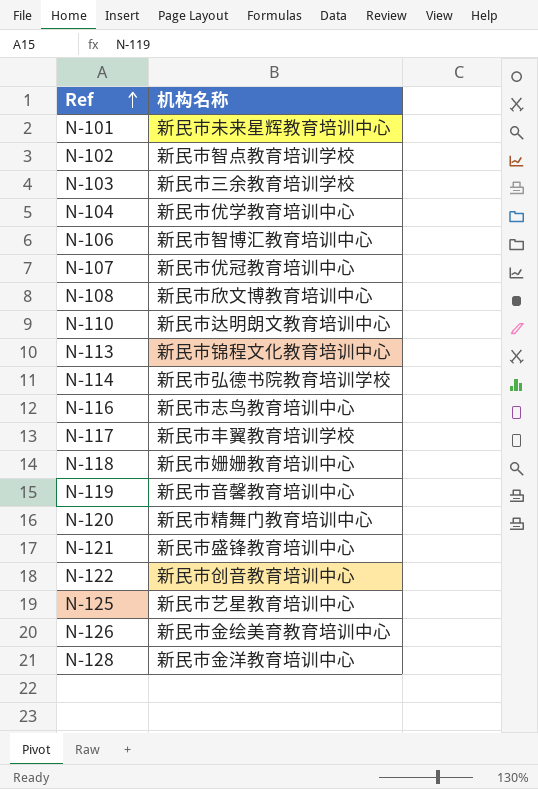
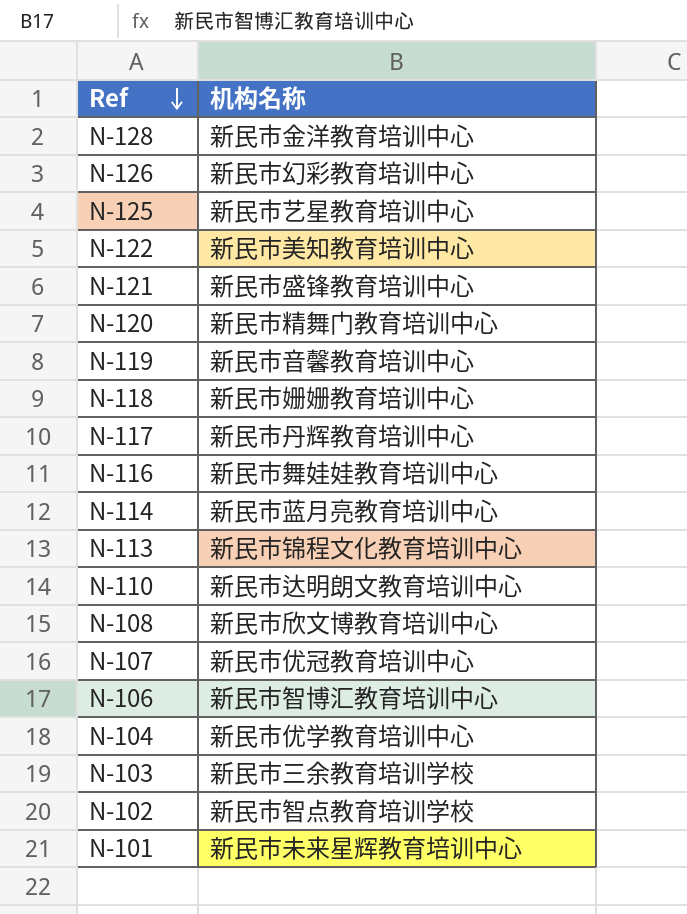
row order: Ref ascending -> Ref descending
N-126 | 机构名称: 新民市金绘美育教育培训中心 -> 新民市幻彩教育培训中心
N-122 | 机构名称: 新民市创音教育培训中心 -> 新民市美知教育培训中心
N-117 | 机构名称: 新民市丰翼教育培训学校 -> 新民市丹辉教育培训中心
N-116 | 机构名称: 新民市志鸟教育培训中心 -> 新民市舞娃娃教育培训中心
N-114 | 机构名称: 新民市弘德书院教育培训学校 -> 新民市蓝月亮教育培训中心

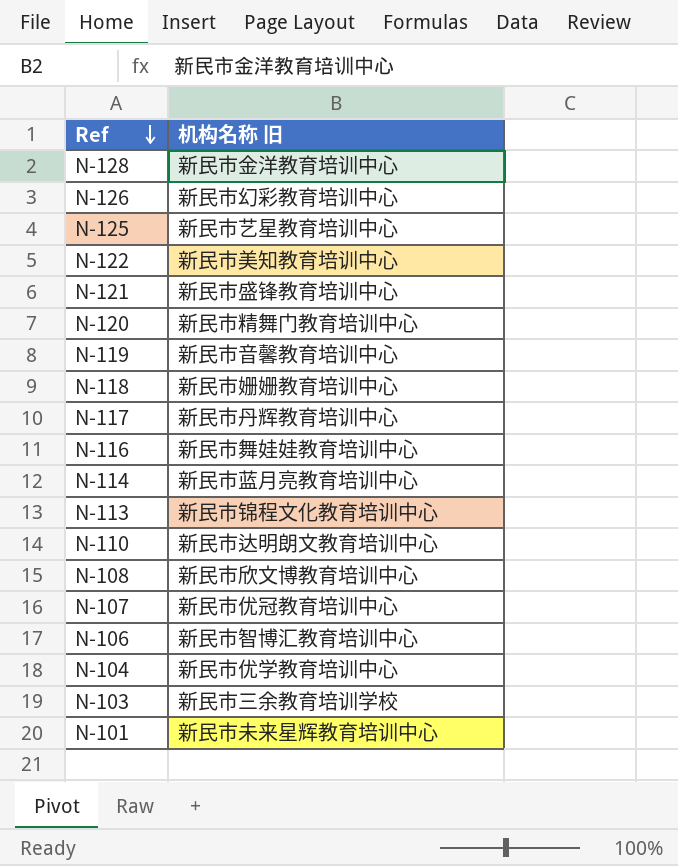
column name: 机构名称 -> 机构名称 旧
row N-102: 新民市智点教育培训学校 -> none

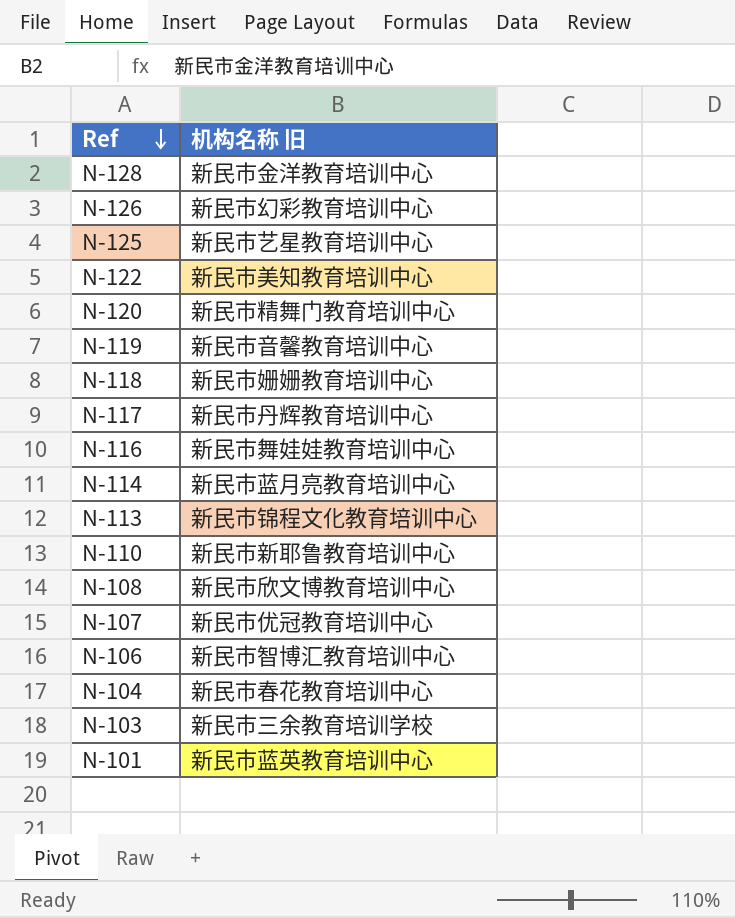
row N-121: 新民市盛锋教育培训中心 -> none
N-110 | 机构名称 旧: 新民市达明朗文教育培训中心 -> 新民市新耶鲁教育培训中心
N-104 | 机构名称 旧: 新民市优学教育培训中心 -> 新民市春花教育培训中心
N-101 | 机构名称 旧: 新民市未来星辉教育培训中心 -> 新民市蓝英教育培训中心

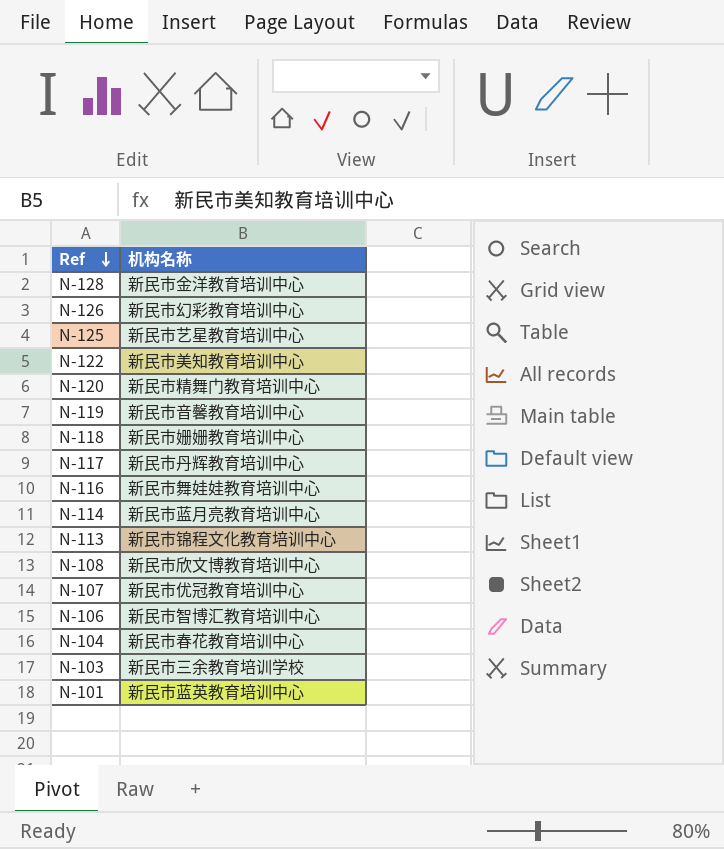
column name: 机构名称 旧 -> 机构名称
row N-110: 新民市新耶鲁教育培训中心 -> none

